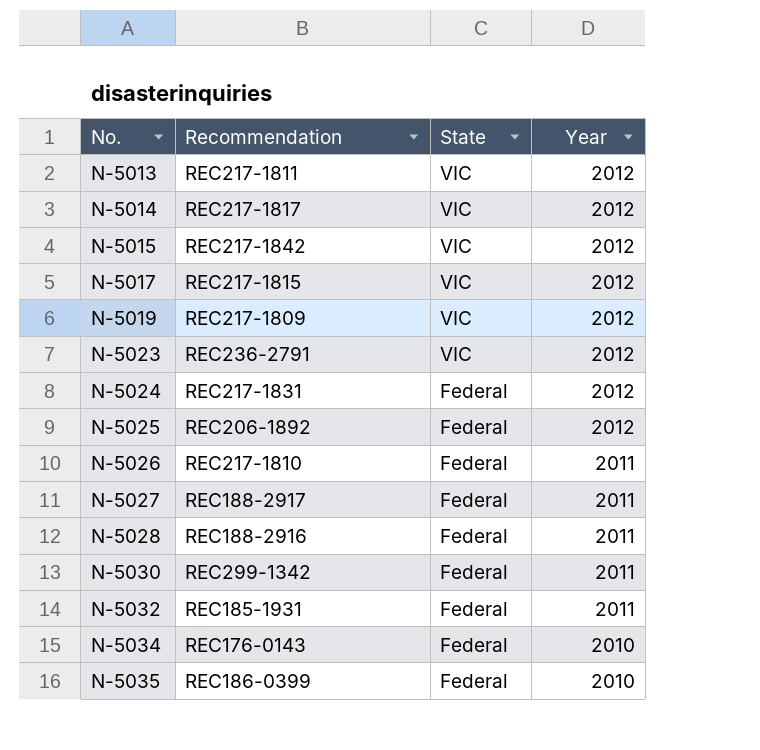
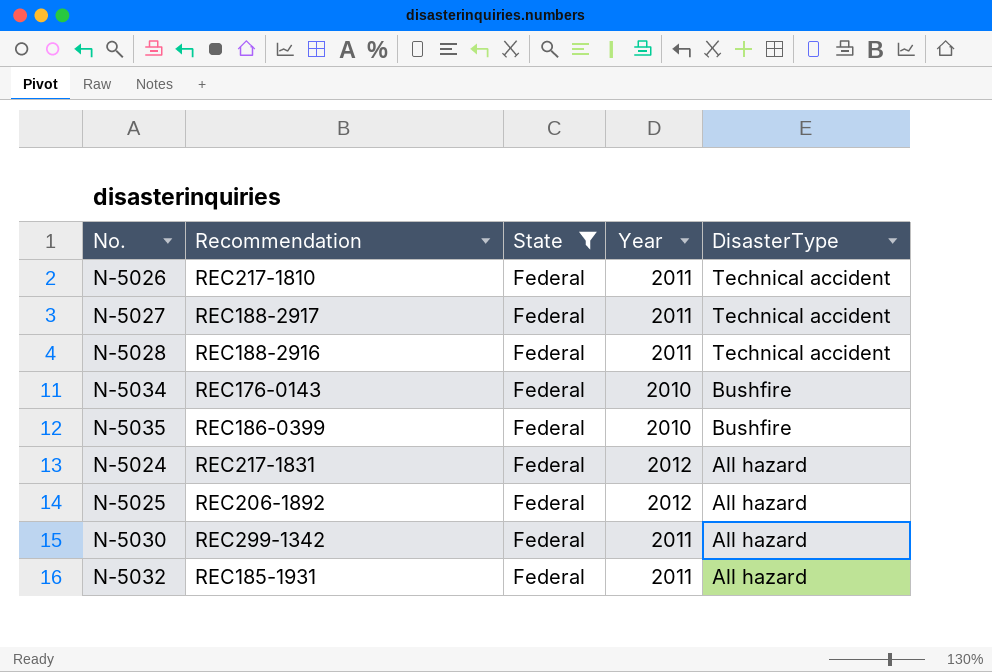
filter: none -> State = Federal
row order: No. ascending -> DisasterType descending
column DisasterType | position: none -> 5

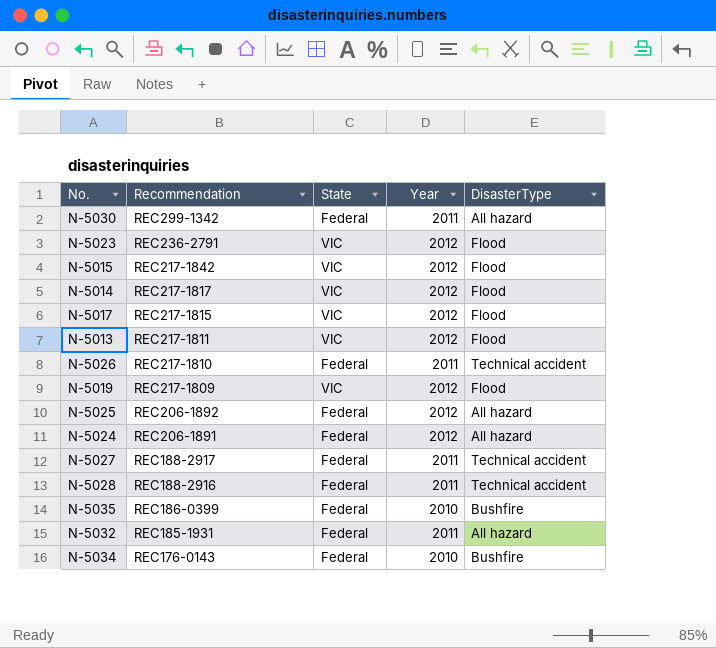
filter: State = Federal -> none
row order: DisasterType descending -> Recommendation descending
N-5024 | Recommendation: REC217-1831 -> REC206-1891

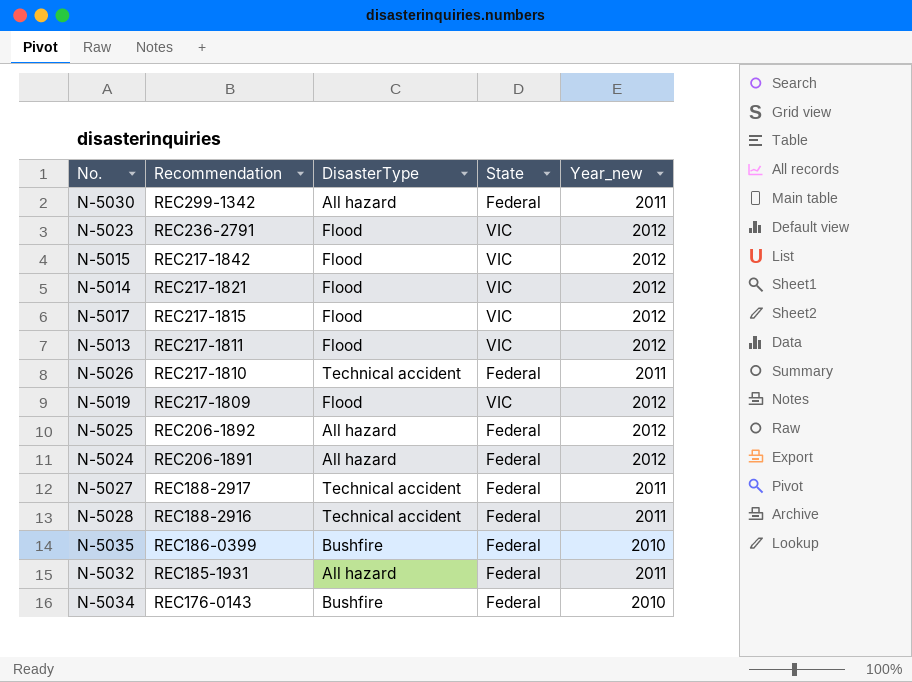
column DisasterType | position: 5 -> 3
column name: Year -> Year_new
N-5014 | Recommendation: REC217-1817 -> REC217-1821

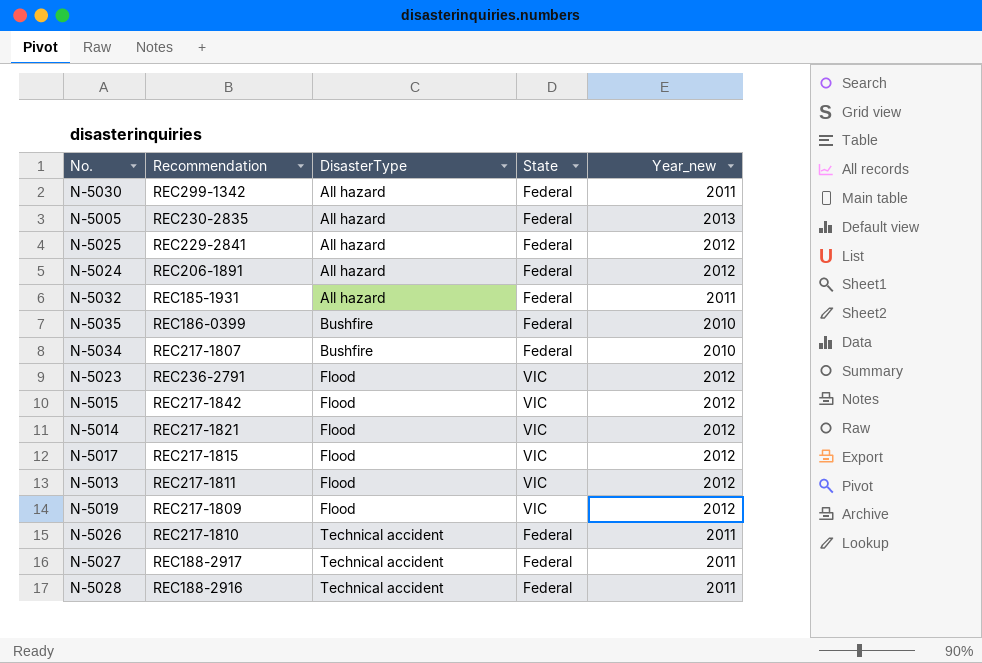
row order: Recommendation descending -> DisasterType ascending
row N-5005: none -> REC230-2835 | All hazard | Federal | 2013
N-5025 | Recommendation: REC206-1892 -> REC229-2841
N-5034 | Recommendation: REC176-0143 -> REC217-1807

